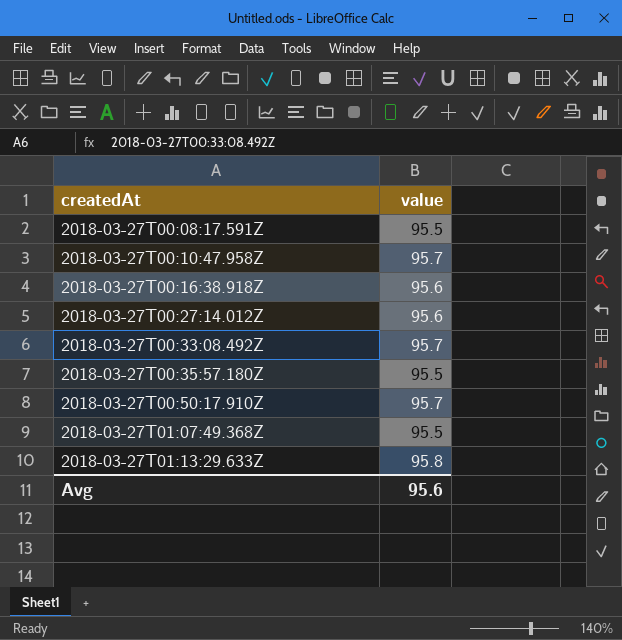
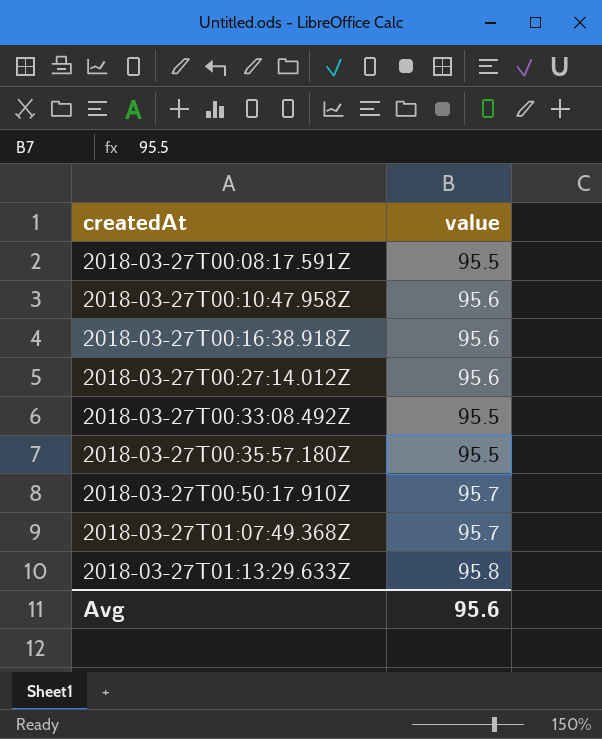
2018-03-27T00:10:47.958Z | value: 95.7 -> 95.6
2018-03-27T00:33:08.492Z | value: 95.7 -> 95.5
2018-03-27T01:07:49.368Z | value: 95.5 -> 95.7

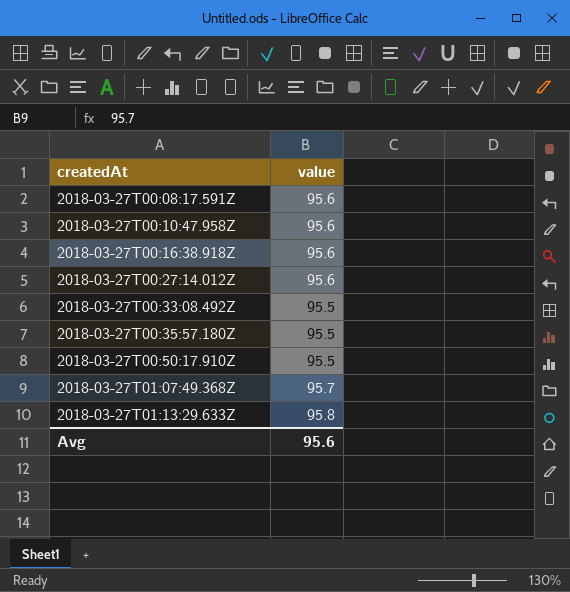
2018-03-27T00:08:17.591Z | value: 95.5 -> 95.6
2018-03-27T00:50:17.910Z | value: 95.7 -> 95.5

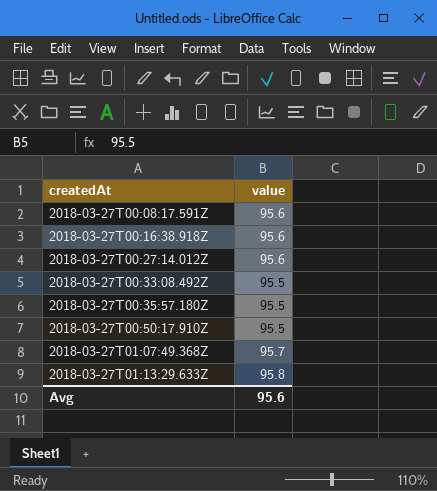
row 2018-03-27T00:10:47.958Z: 95.6 -> none

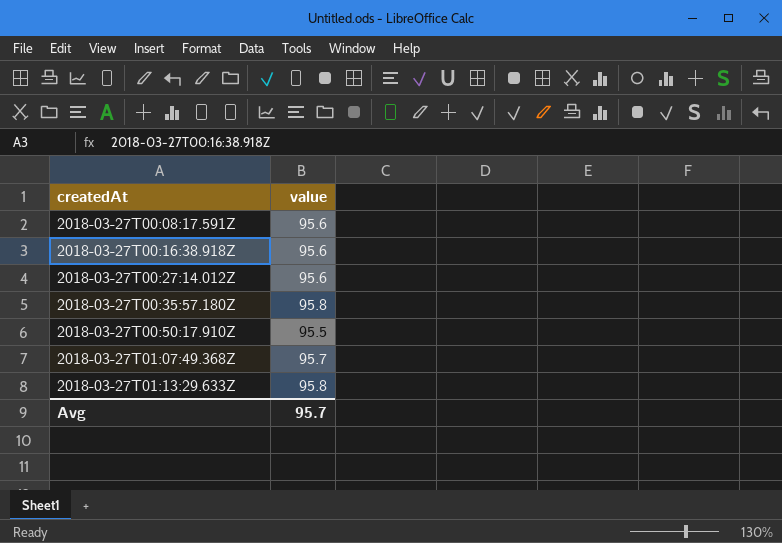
row 2018-03-27T00:33:08.492Z: 95.5 -> none
2018-03-27T00:35:57.180Z | value: 95.5 -> 95.8
Avg | value: 95.6 -> 95.7

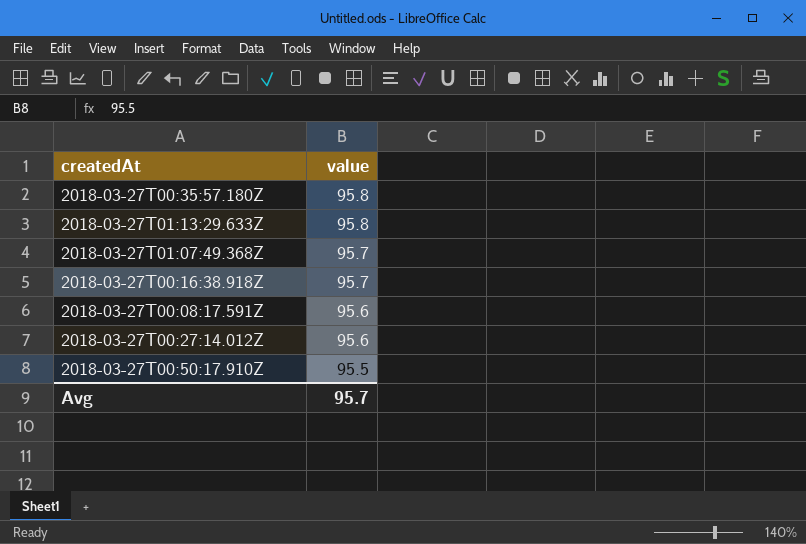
row order: createdAt ascending -> value descending
2018-03-27T00:16:38.918Z | value: 95.6 -> 95.7

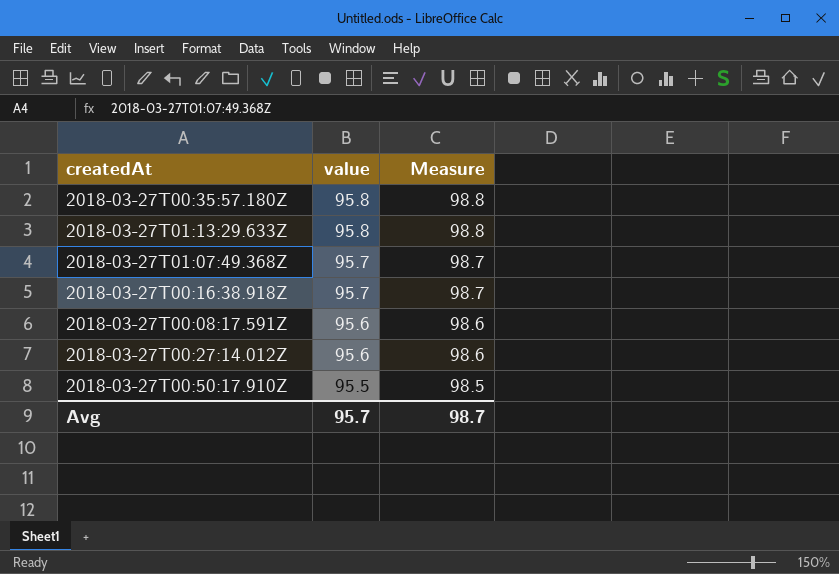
column Measure | formula: none -> [value] + 3

